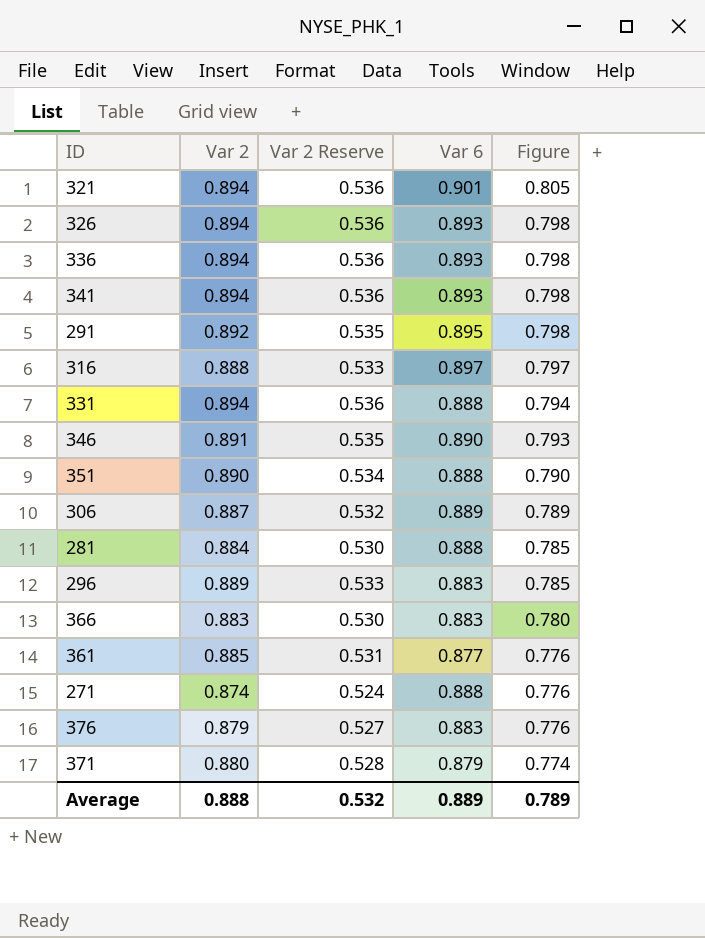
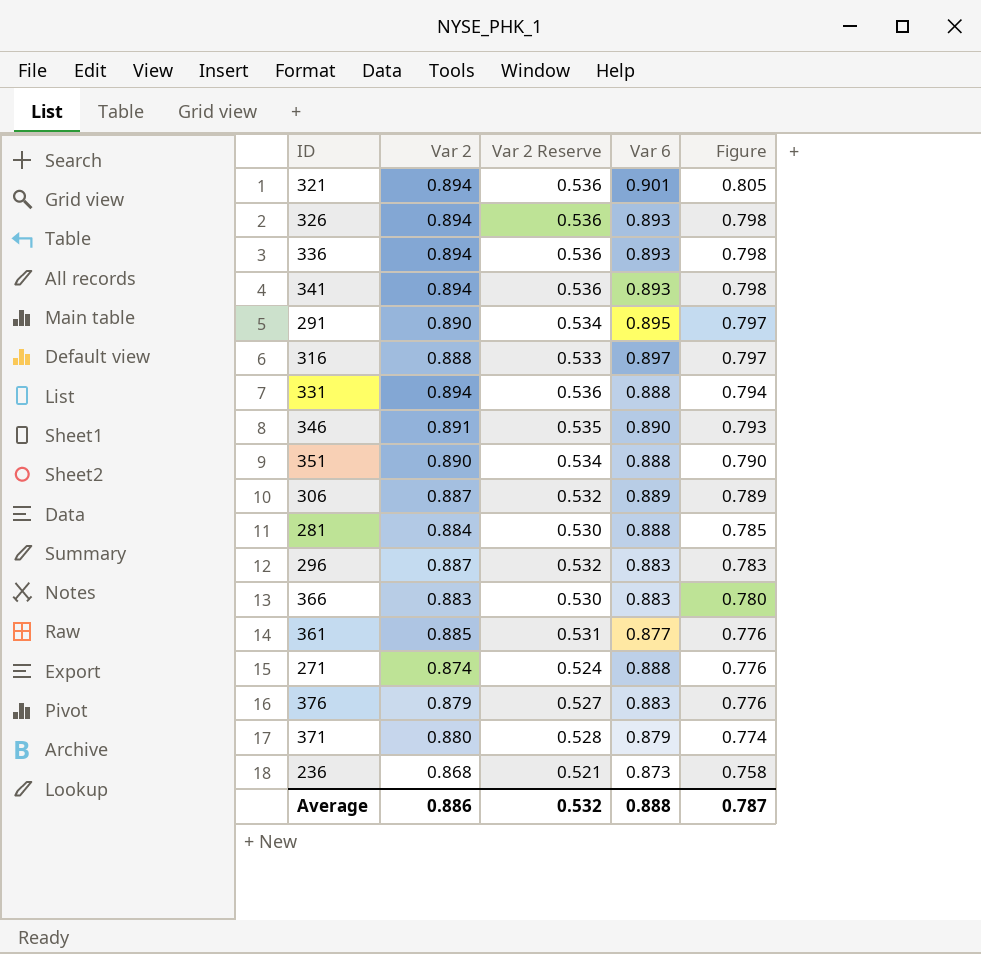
291 | Var 2: 0.892 -> 0.890
291 | Var 2 Reserve: 0.535 -> 0.534
291 | Figure: 0.798 -> 0.797
296 | Var 2: 0.889 -> 0.887
296 | Var 2 Reserve: 0.533 -> 0.532
296 | Figure: 0.785 -> 0.783
row 236: none -> 0.868 | 0.521 | 0.873 | 0.758
Average | Var 2: 0.888 -> 0.886
Average | Var 6: 0.889 -> 0.888
Average | Figure: 0.789 -> 0.787

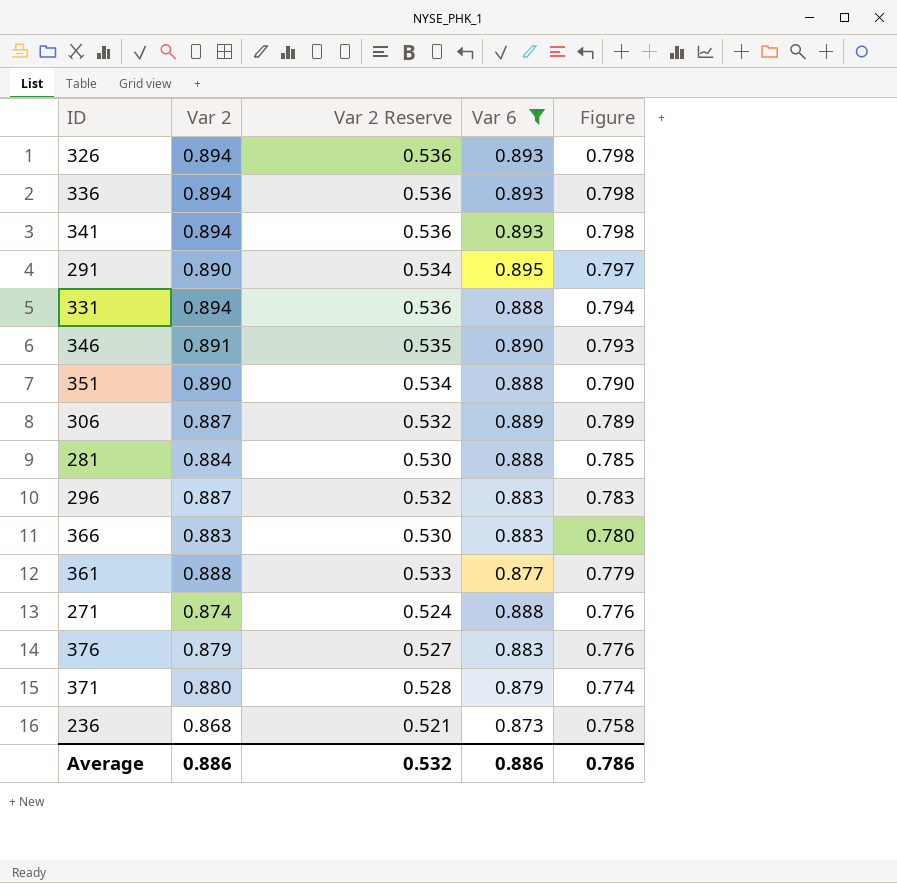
filter: none -> Var 6 <= 0.895
361 | Var 2: 0.885 -> 0.888
361 | Var 2 Reserve: 0.531 -> 0.533
361 | Figure: 0.776 -> 0.779
Average | Var 6: 0.888 -> 0.886
Average | Figure: 0.787 -> 0.786

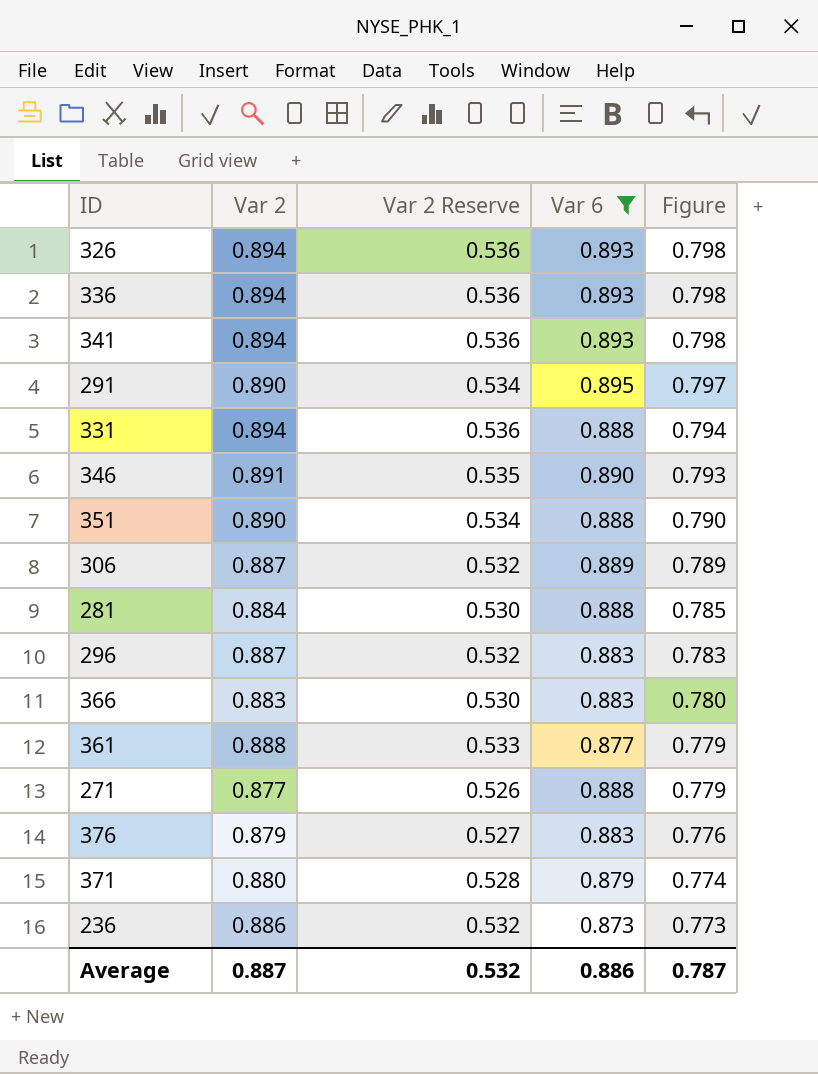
271 | Var 2: 0.874 -> 0.877
271 | Var 2 Reserve: 0.524 -> 0.526
271 | Figure: 0.776 -> 0.779
236 | Var 2: 0.868 -> 0.886
236 | Var 2 Reserve: 0.521 -> 0.532
236 | Figure: 0.758 -> 0.773
Average | Var 2: 0.886 -> 0.887
Average | Figure: 0.786 -> 0.787

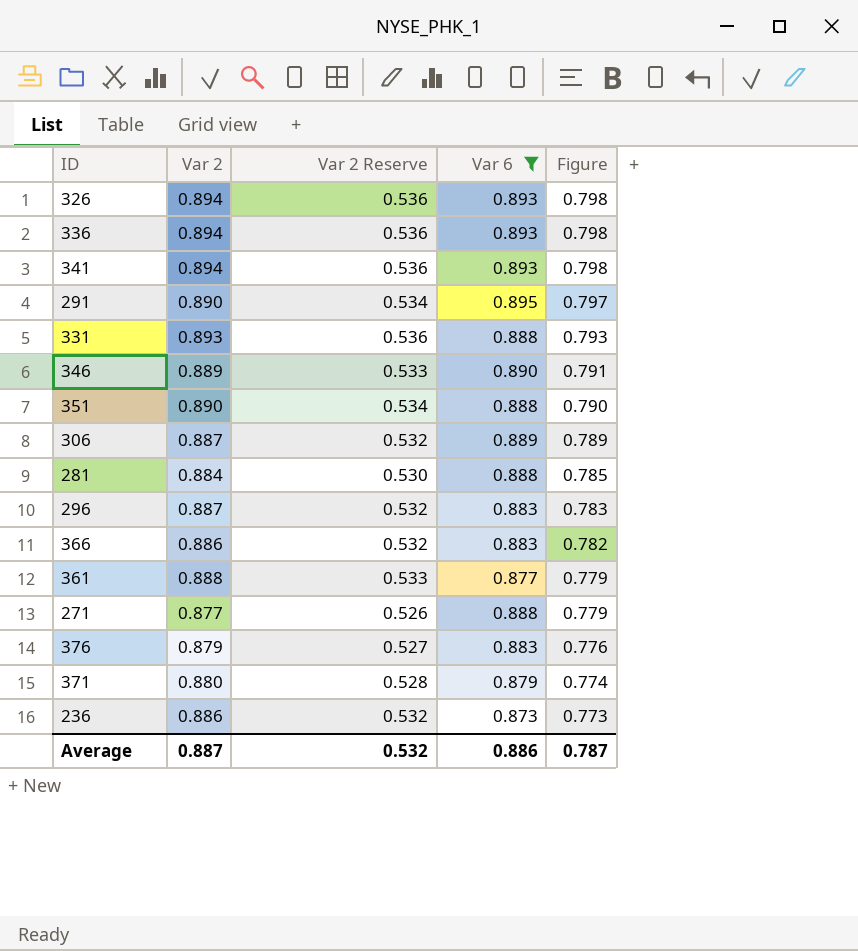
331 | Var 2: 0.894 -> 0.893
331 | Figure: 0.794 -> 0.793
346 | Var 2: 0.891 -> 0.889
346 | Var 2 Reserve: 0.535 -> 0.533
346 | Figure: 0.793 -> 0.791
366 | Var 2: 0.883 -> 0.886
366 | Var 2 Reserve: 0.530 -> 0.532
366 | Figure: 0.780 -> 0.782

